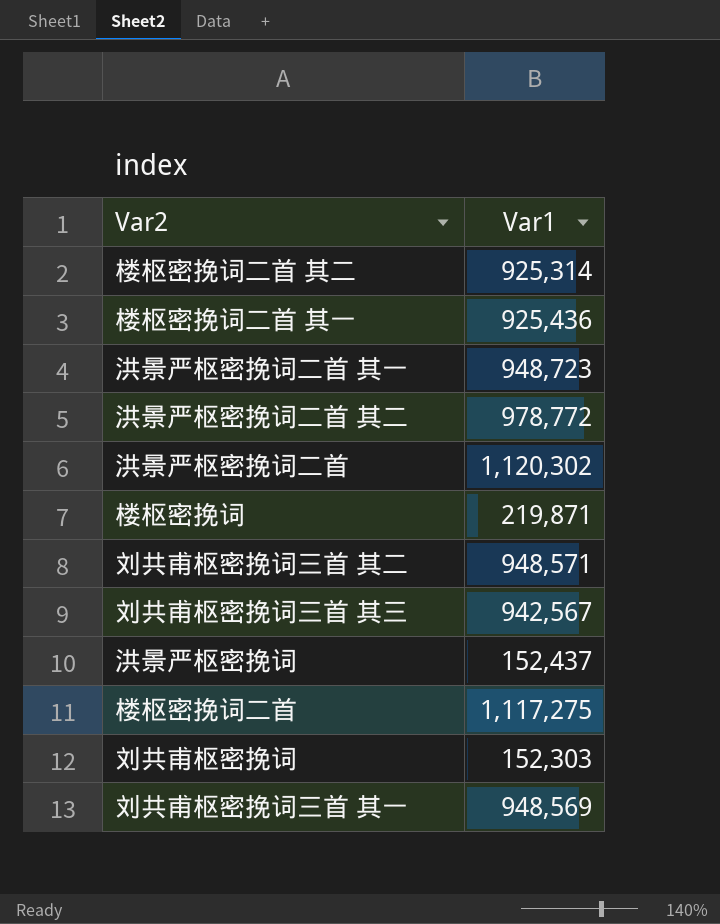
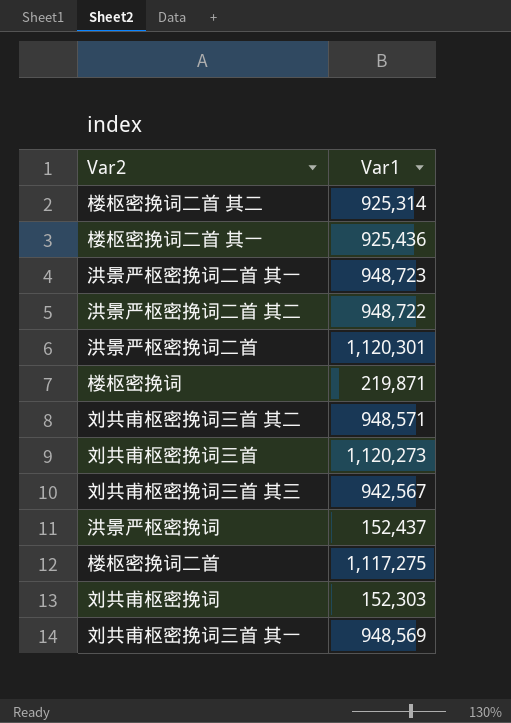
洪景严枢密挽词二首 其二 | Var1: 978,772 -> 948,722
洪景严枢密挽词二首 | Var1: 1,120,302 -> 1,120,301
row 刘共甫枢密挽词三首: none -> 1,120,273

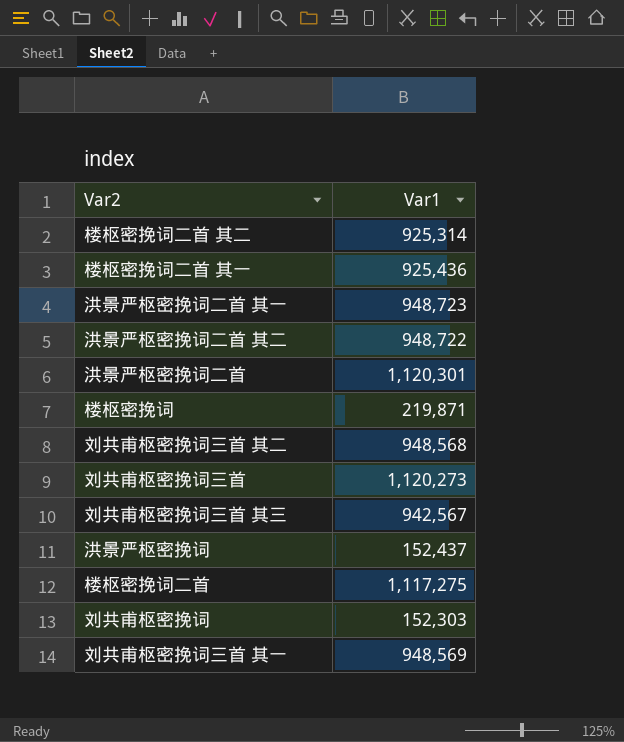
刘共甫枢密挽词三首 其二 | Var1: 948,571 -> 948,568

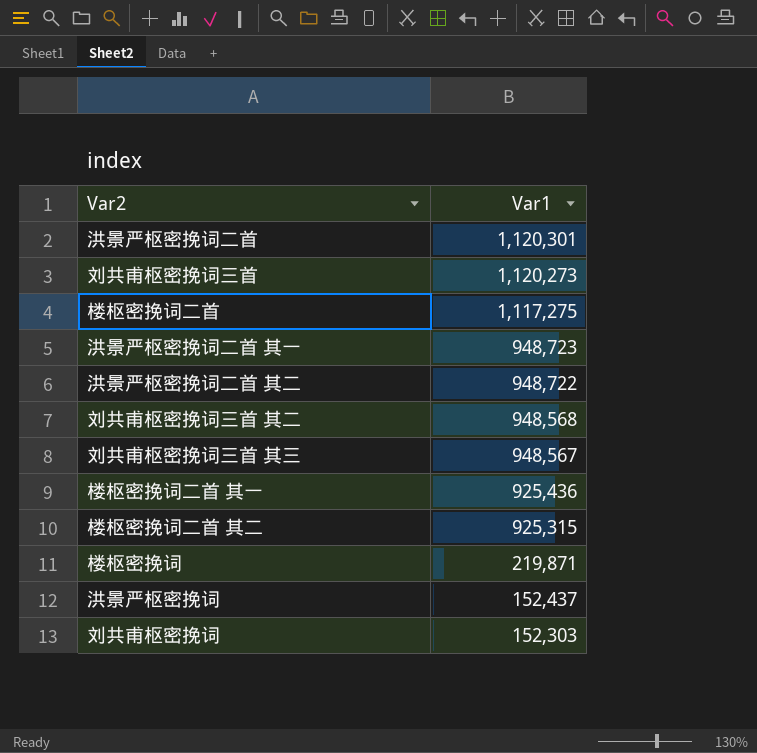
row order: none -> Var1 descending
row 刘共甫枢密挽词三首 其一: 948,569 -> none
刘共甫枢密挽词三首 其三 | Var1: 942,567 -> 948,567
楼枢密挽词二首 其二 | Var1: 925,314 -> 925,315

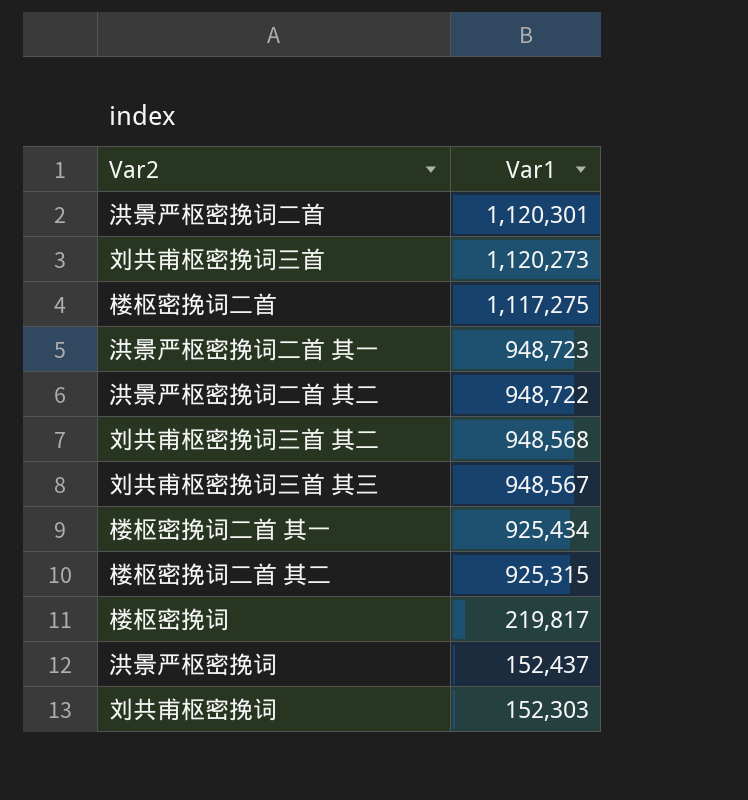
楼枢密挽词二首 其一 | Var1: 925,436 -> 925,434
楼枢密挽词 | Var1: 219,871 -> 219,817

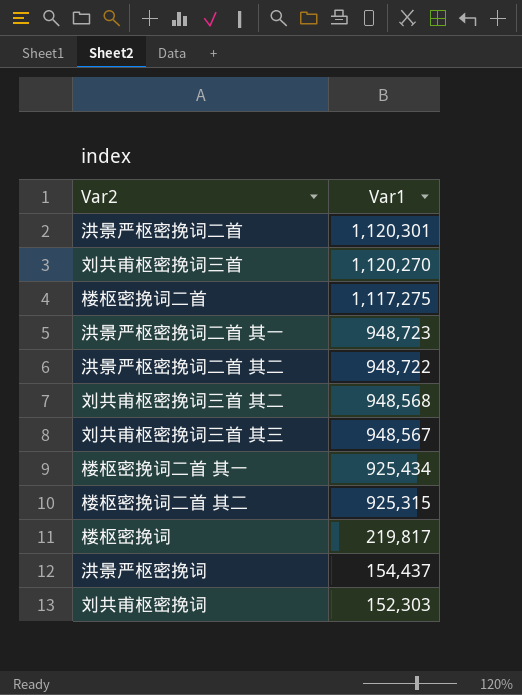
刘共甫枢密挽词三首 | Var1: 1,120,273 -> 1,120,270
洪景严枢密挽词 | Var1: 152,437 -> 154,437

